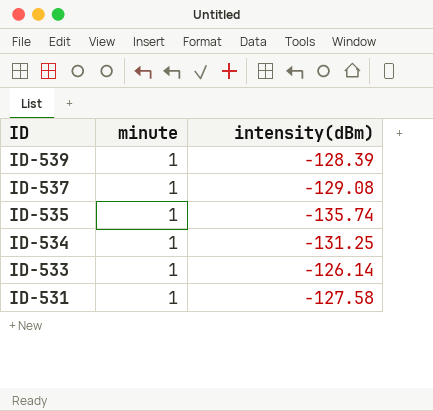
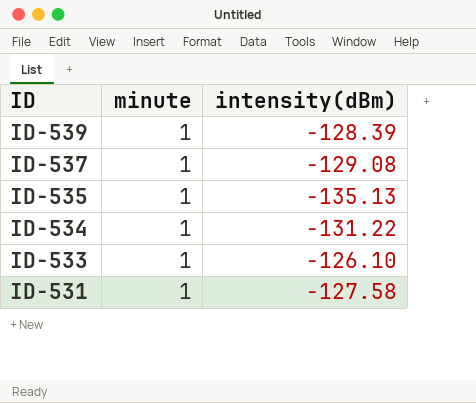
ID-535 | intensity(dBm): -135.74 -> -135.13
ID-534 | intensity(dBm): -131.25 -> -131.22
ID-533 | intensity(dBm): -126.14 -> -126.10

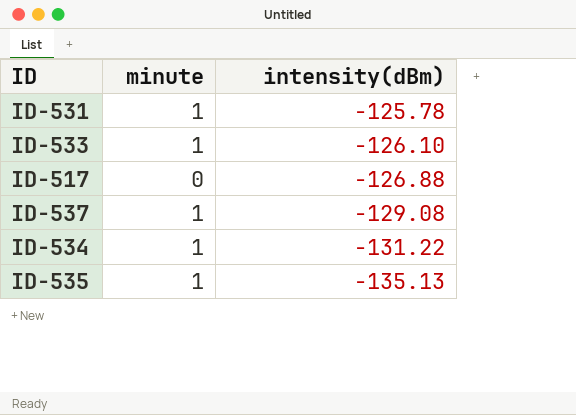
row order: ID descending -> intensity(dBm) descending
row ID-539: 1 | -128.39 -> none
ID-531 | intensity(dBm): -127.58 -> -125.78
row ID-517: none -> 0 | -126.88

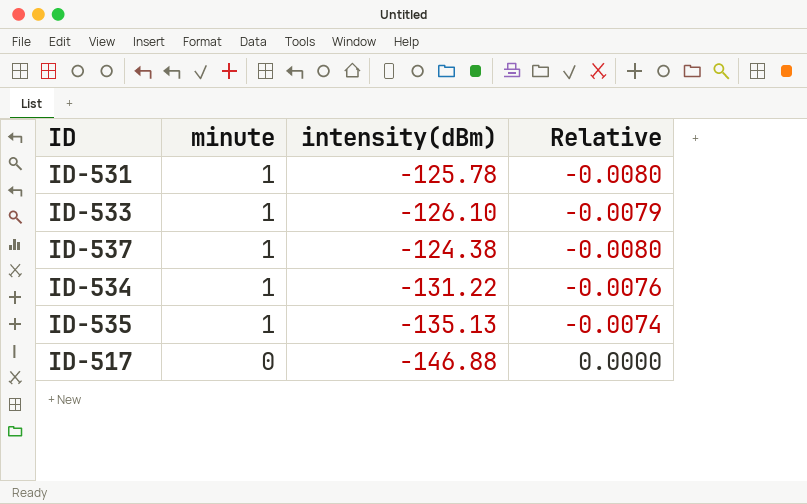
row order: intensity(dBm) descending -> minute descending
column Relative | formula: none -> [minute] / [intensity(dBm)]
ID-537 | intensity(dBm): -129.08 -> -124.38
ID-517 | intensity(dBm): -126.88 -> -146.88

